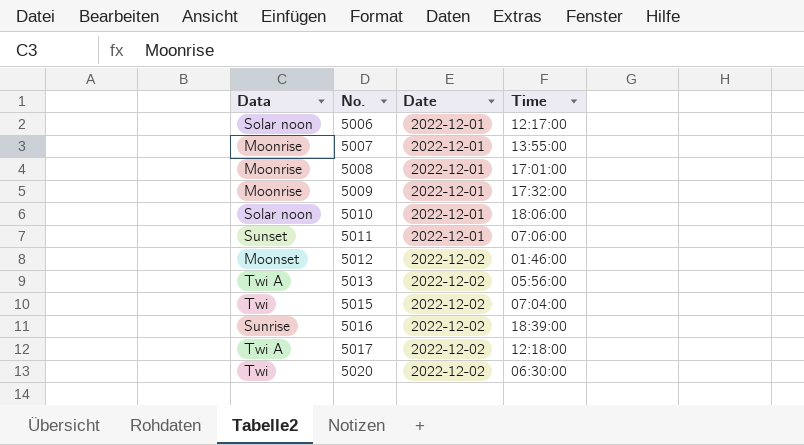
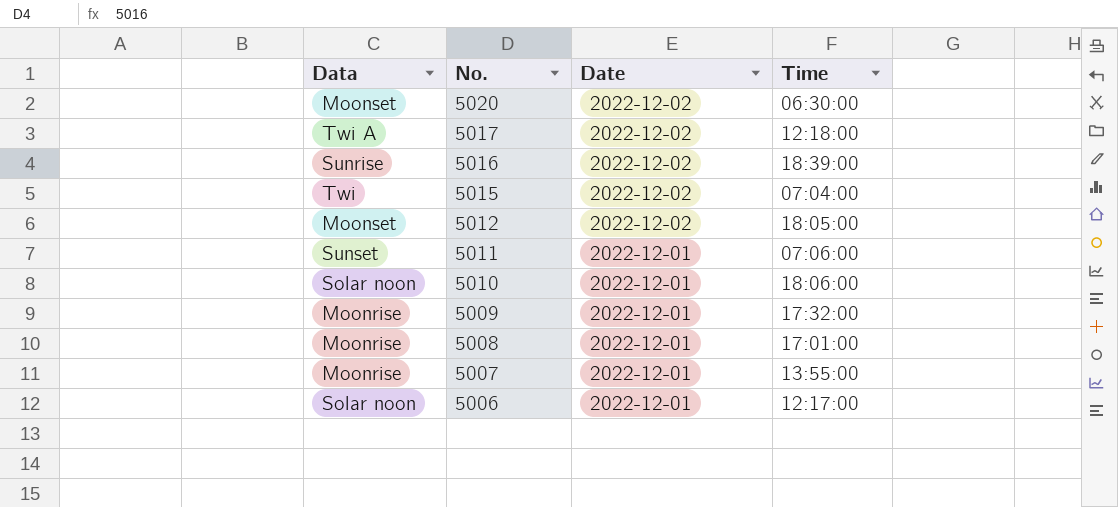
row order: No. ascending -> No. descending
row 5013: Twi A | 2022-12-02 | 05:56:00 -> none
5020 | Data: Twi -> Moonset
5012 | Time: 01:46:00 -> 18:05:00

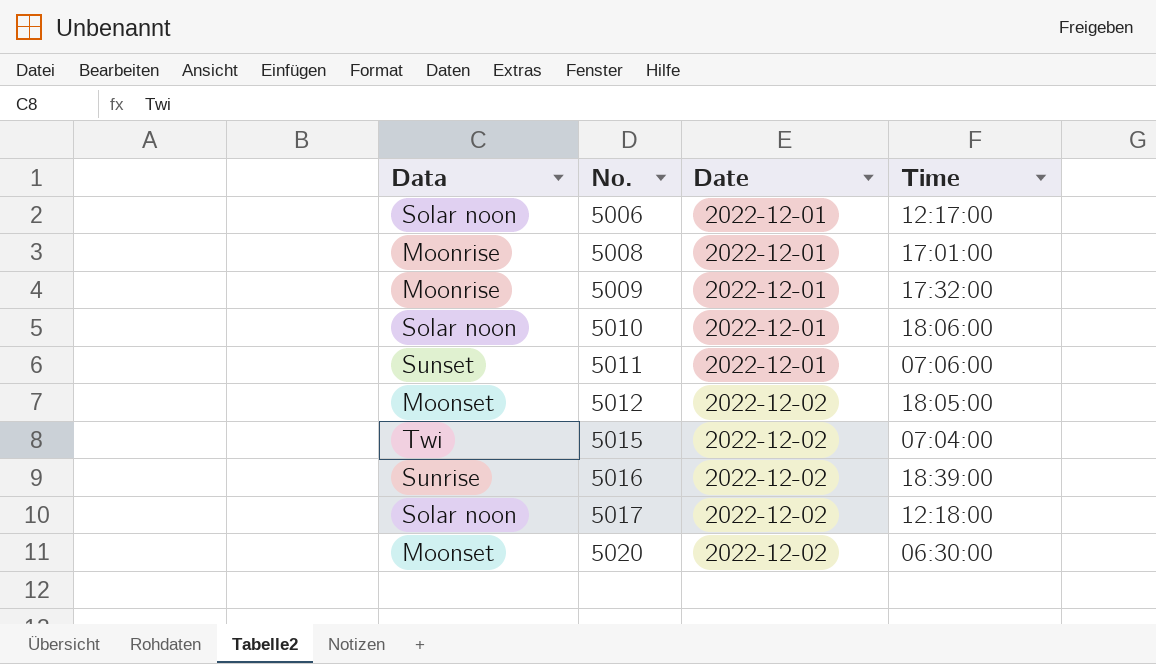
row order: No. descending -> No. ascending
row 5007: Moonrise | 2022-12-01 | 13:55:00 -> none
5017 | Data: Twi A -> Solar noon

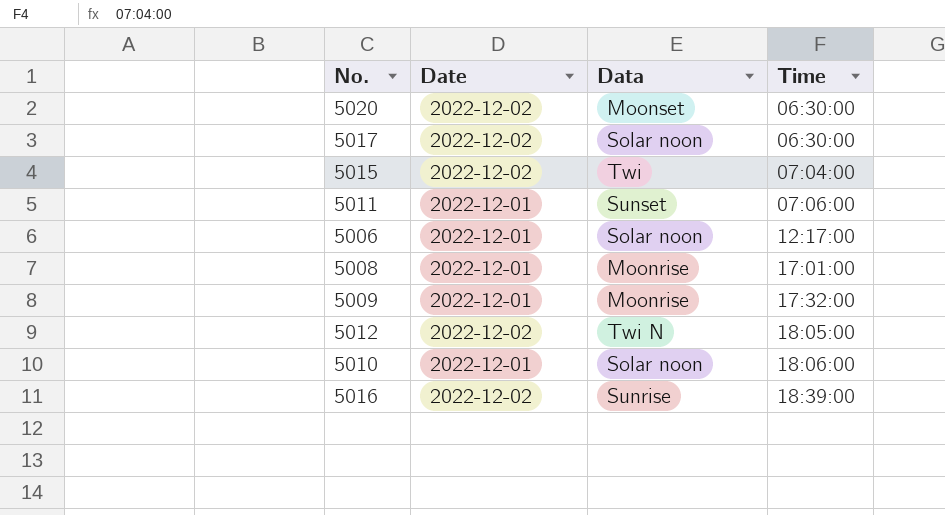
row order: No. ascending -> Time ascending
column Data | position: 1 -> 3
5017 | Time: 12:18:00 -> 06:30:00
5012 | Data: Moonset -> Twi N

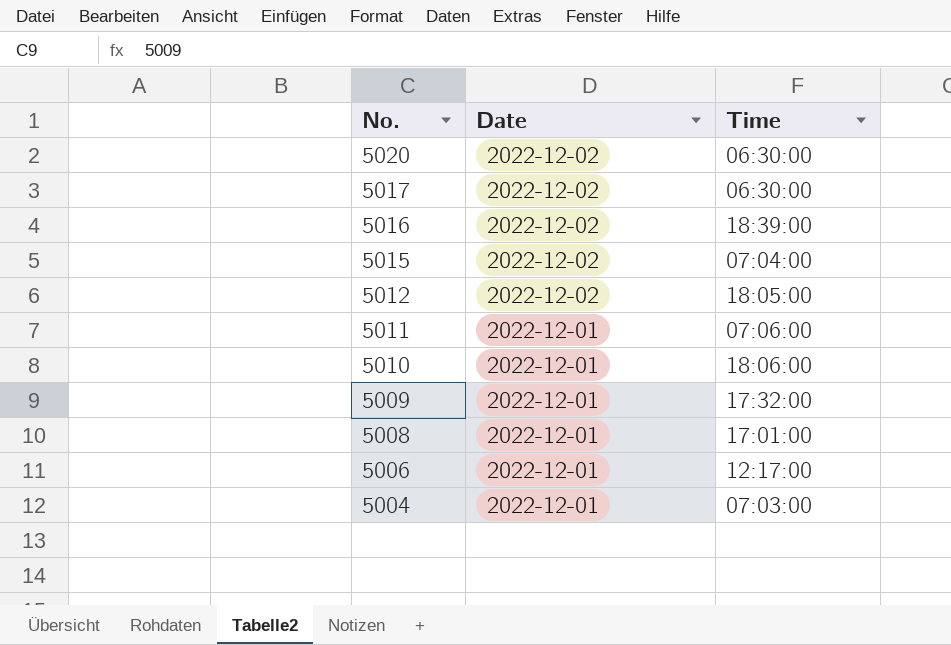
row order: Time ascending -> No. descending
column Data | position: 3 -> none
row 5004: none -> 2022-12-01 | 07:03:00

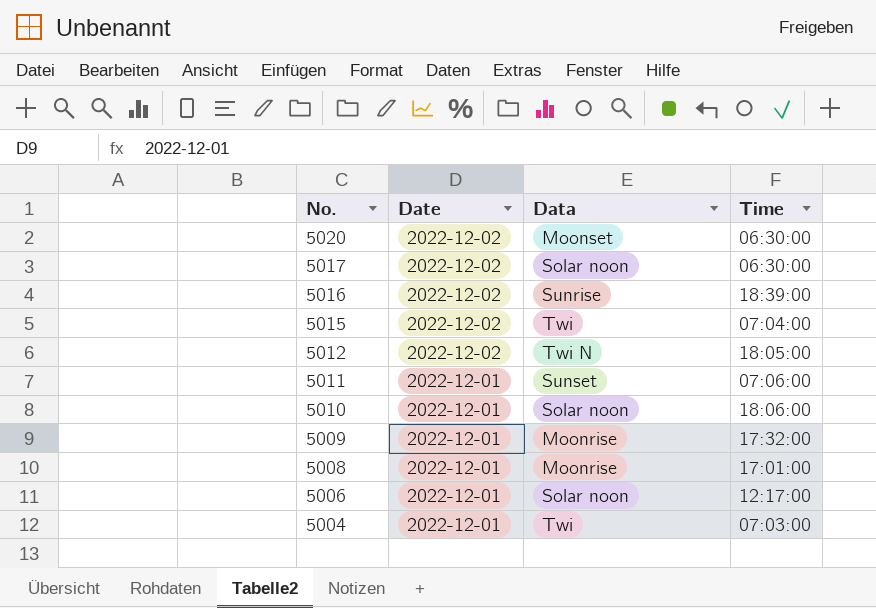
column Data | position: none -> 3

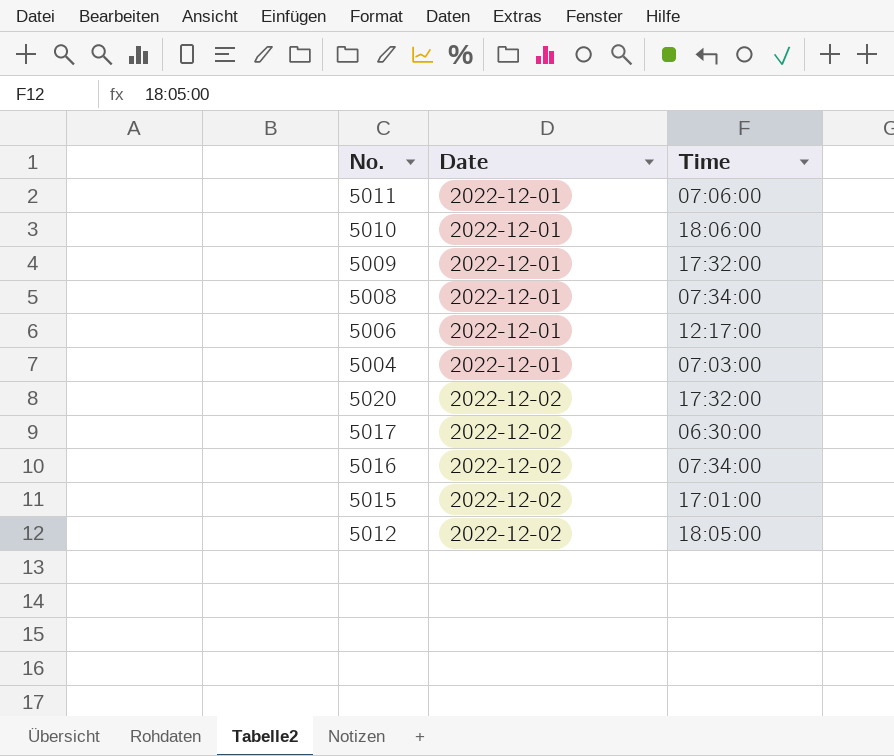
row order: No. descending -> Date ascending
column Data | position: 3 -> none
5008 | Time: 17:01:00 -> 07:34:00
5020 | Time: 06:30:00 -> 17:32:00
5016 | Time: 18:39:00 -> 07:34:00
5015 | Time: 07:04:00 -> 17:01:00

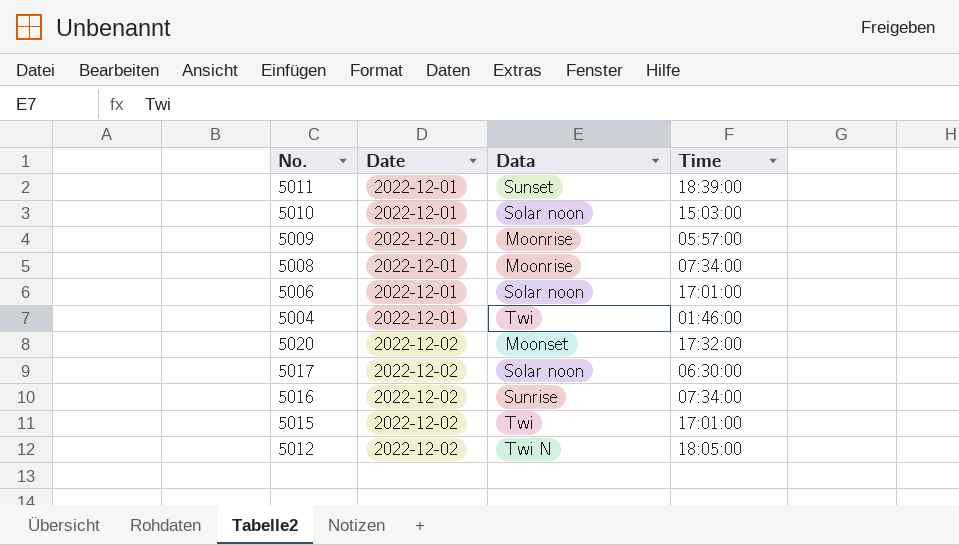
column Data | position: none -> 3
5011 | Time: 07:06:00 -> 18:39:00
5010 | Time: 18:06:00 -> 15:03:00
5009 | Time: 17:32:00 -> 05:57:00
5006 | Time: 12:17:00 -> 17:01:00
5004 | Time: 07:03:00 -> 01:46:00

